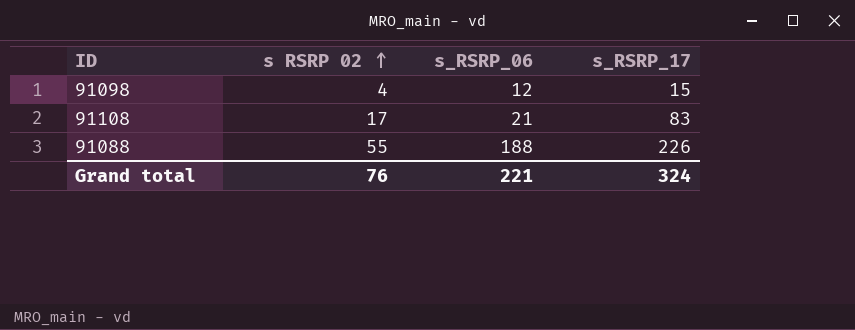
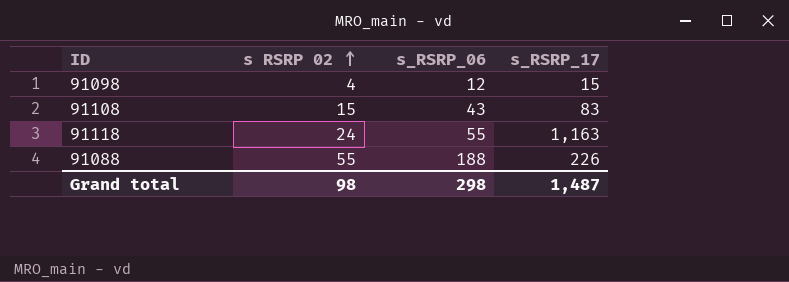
91108 | s RSRP 02: 17 -> 15
91108 | s_RSRP_06: 21 -> 43
row 91118: none -> 24 | 55 | 1,163
Grand total | s RSRP 02: 76 -> 98
Grand total | s_RSRP_06: 221 -> 298
Grand total | s_RSRP_17: 324 -> 1,487

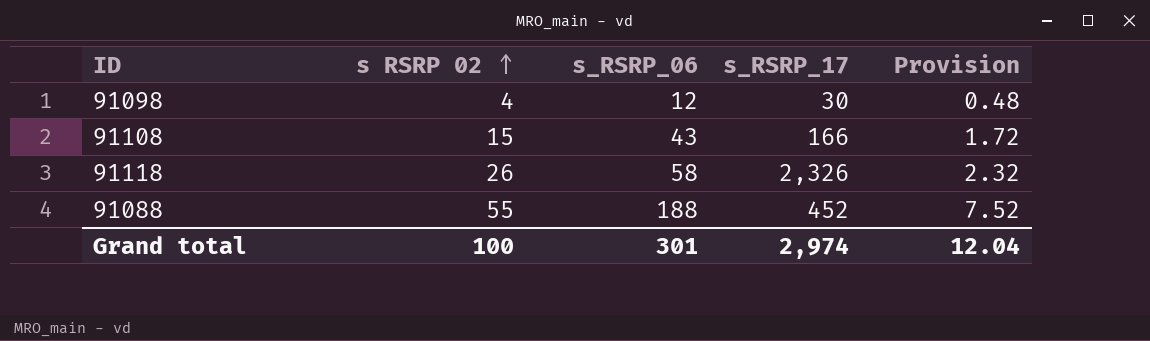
column Provision | formula: none -> [s_RSRP_06] * 0.04
91098 | s_RSRP_17: 15 -> 30
91108 | s_RSRP_17: 83 -> 166
91118 | s RSRP 02: 24 -> 26
91118 | s_RSRP_06: 55 -> 58
91118 | s_RSRP_17: 1,163 -> 2,326
91088 | s_RSRP_17: 226 -> 452
Grand total | s RSRP 02: 98 -> 100
Grand total | s_RSRP_06: 298 -> 301
Grand total | s_RSRP_17: 1,487 -> 2,974

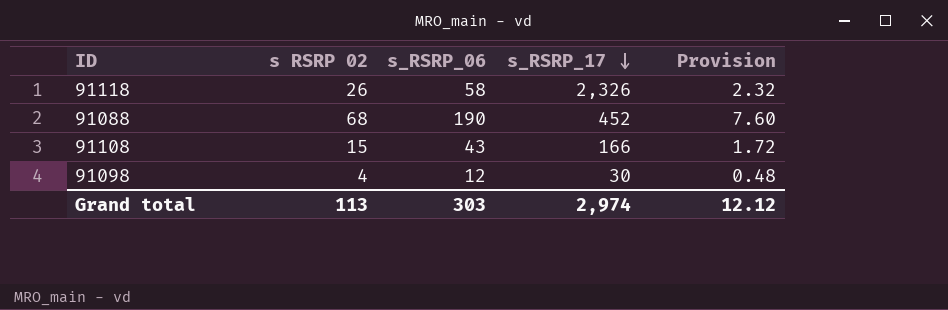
row order: s RSRP 02 ascending -> s_RSRP_17 descending
91088 | s RSRP 02: 55 -> 68
91088 | s_RSRP_06: 188 -> 190
91088 | Provision: 7.52 -> 7.60
Grand total | s RSRP 02: 100 -> 113
Grand total | s_RSRP_06: 301 -> 303
Grand total | Provision: 12.04 -> 12.12

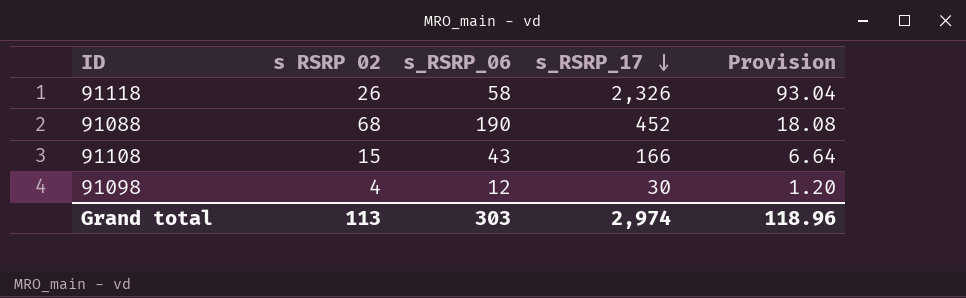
column Provision | formula: [s_RSRP_06] * 0.04 -> [s_RSRP_17] * 0.04
Grand total | Provision: 12.12 -> 118.96

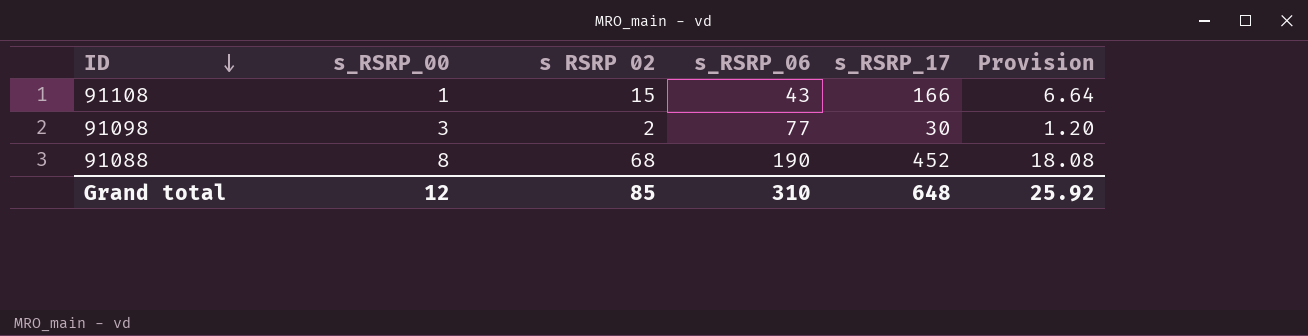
row order: s_RSRP_17 descending -> ID descending
column s_RSRP_00 | position: none -> 2
row 91118: 26 | 58 | 2,326 | 93.04 -> none
91098 | s RSRP 02: 4 -> 2
91098 | s_RSRP_06: 12 -> 77
Grand total | s RSRP 02: 113 -> 85
Grand total | s_RSRP_06: 303 -> 310
Grand total | s_RSRP_17: 2,974 -> 648
Grand total | Provision: 118.96 -> 25.92

